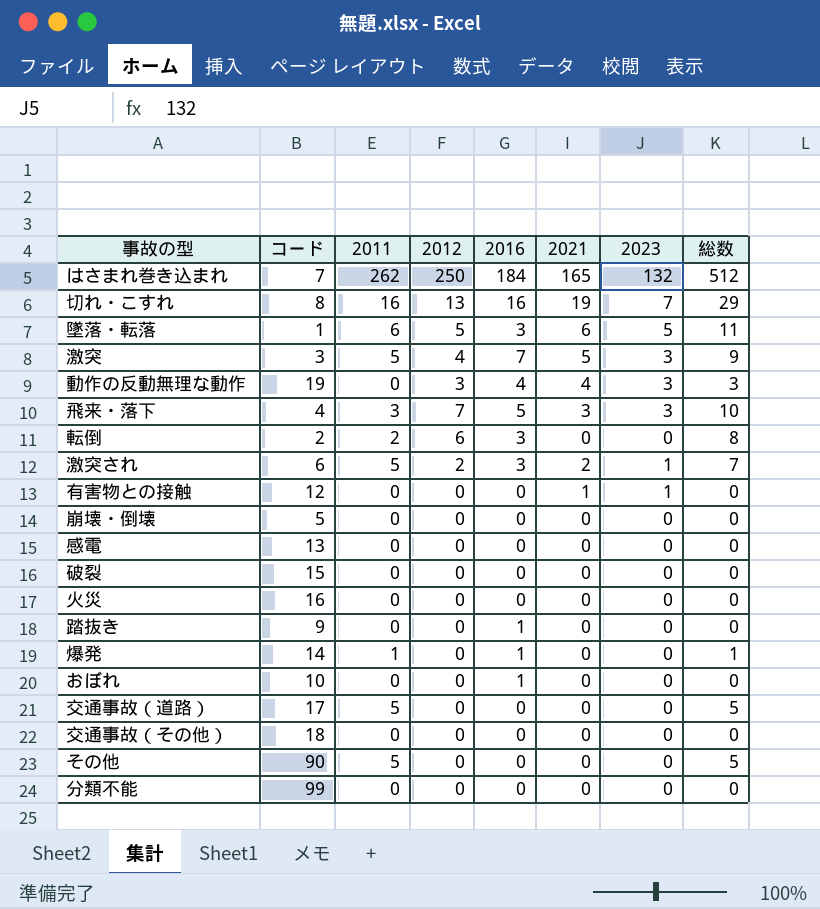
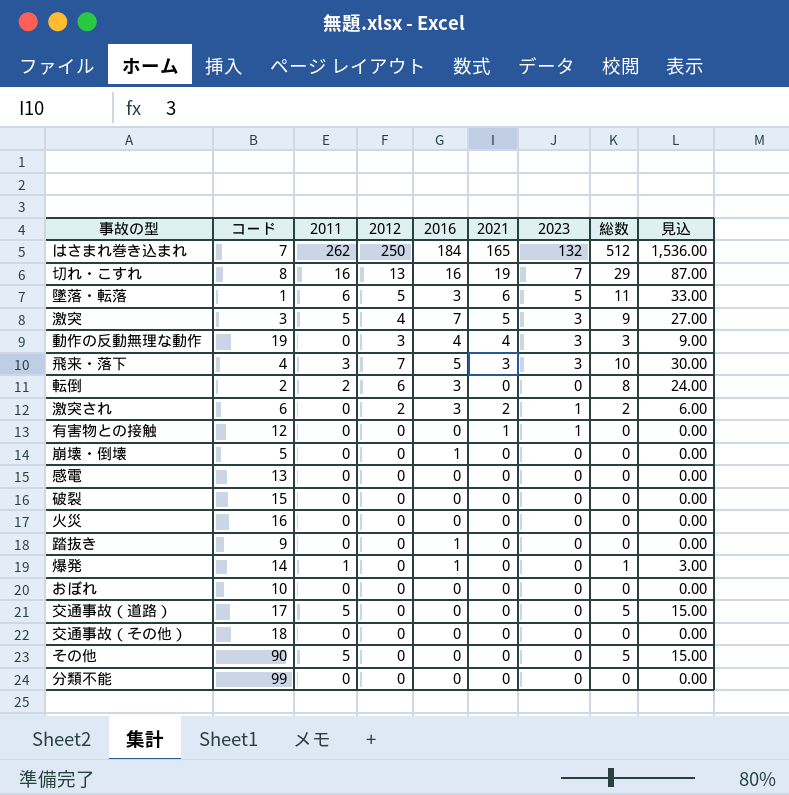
column 見込 | formula: none -> [総数] * 3
激突され | 2011: 5 -> 0
激突され | 総数: 7 -> 2
崩壊・倒壊 | 2016: 0 -> 1
おぼれ | 2016: 1 -> 0

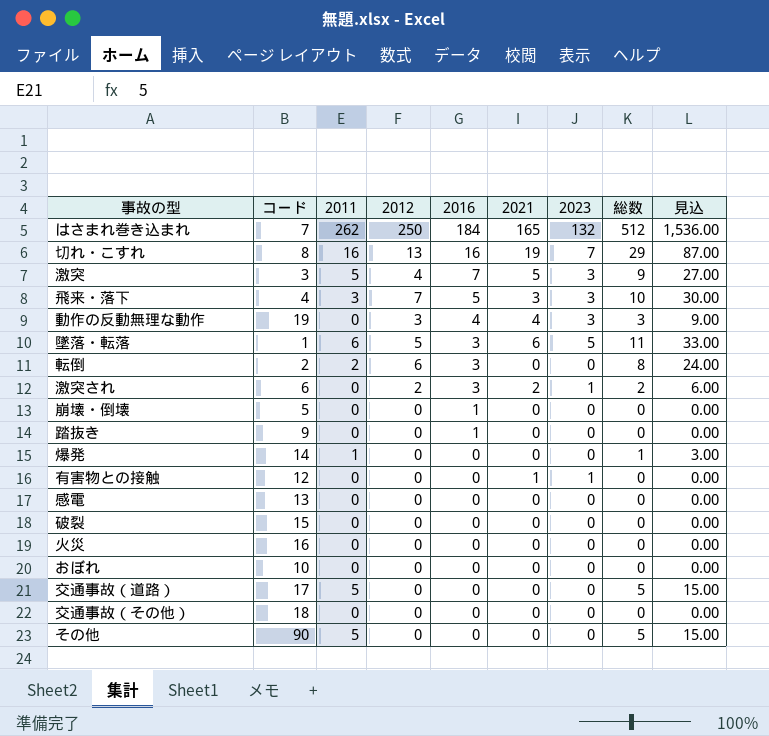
row order: none -> 2016 descending
row 分類不能: 99 | 0 | 0 | 0 | 0 | 0 | 0 | 0.00 -> none
爆発 | 2016: 1 -> 0

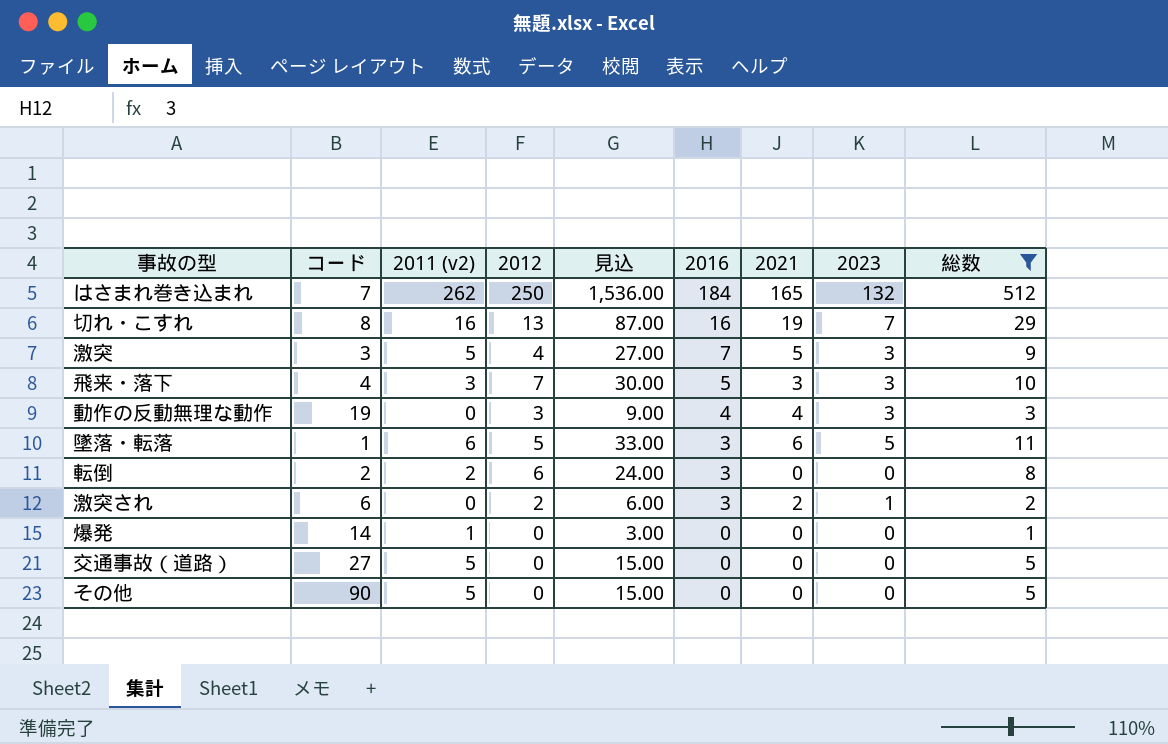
filter: none -> 総数 != 0
column name: 2011 -> 2011 (v2)
column 見込 | position: 9 -> 5
交通事故（道路） | コード: 17 -> 27

